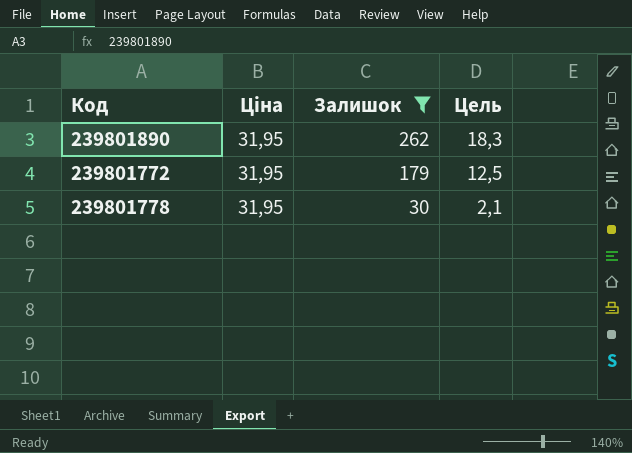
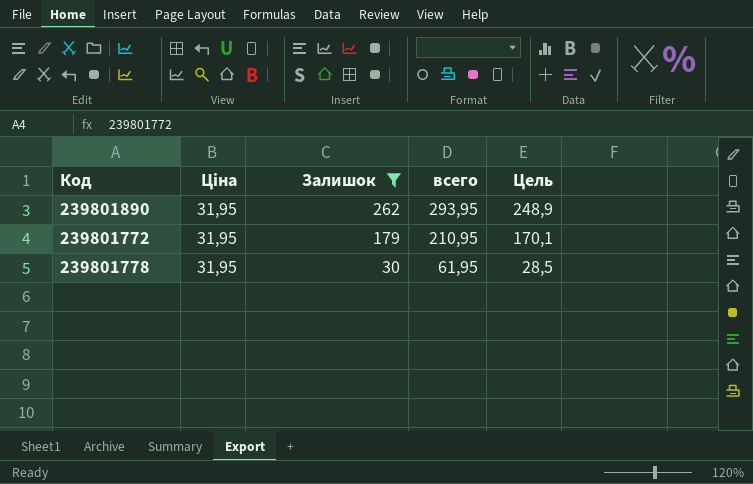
column всего | formula: none -> [Ціна] + [Залишок]
column Цель | formula: [Залишок] * 0,07 -> [Залишок] * 0,95

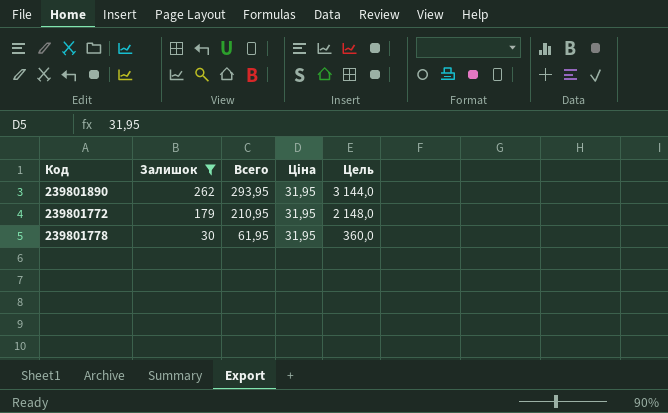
column name: всего -> Всего
column Ціна | position: 2 -> 4
column Цель | formula: [Залишок] * 0,95 -> [Залишок] * 12

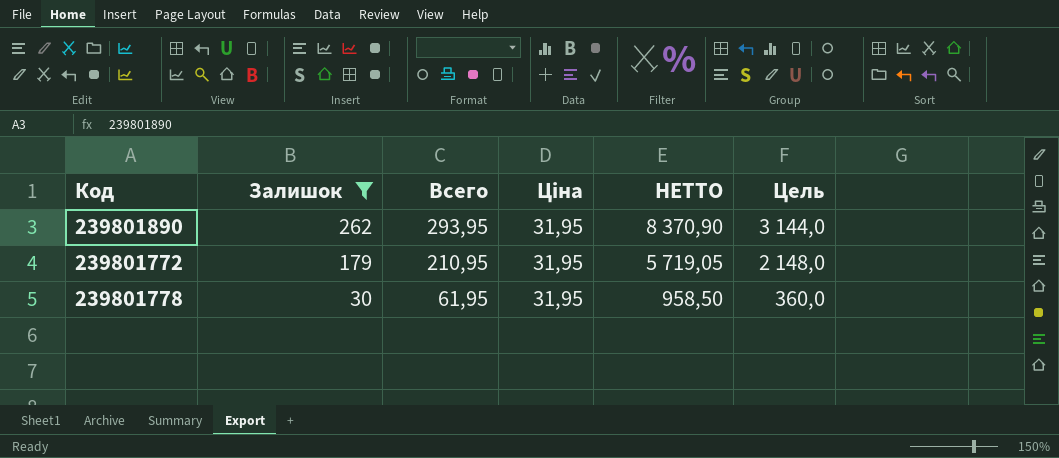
column НЕТТО | formula: none -> [Залишок] * [Ціна]

